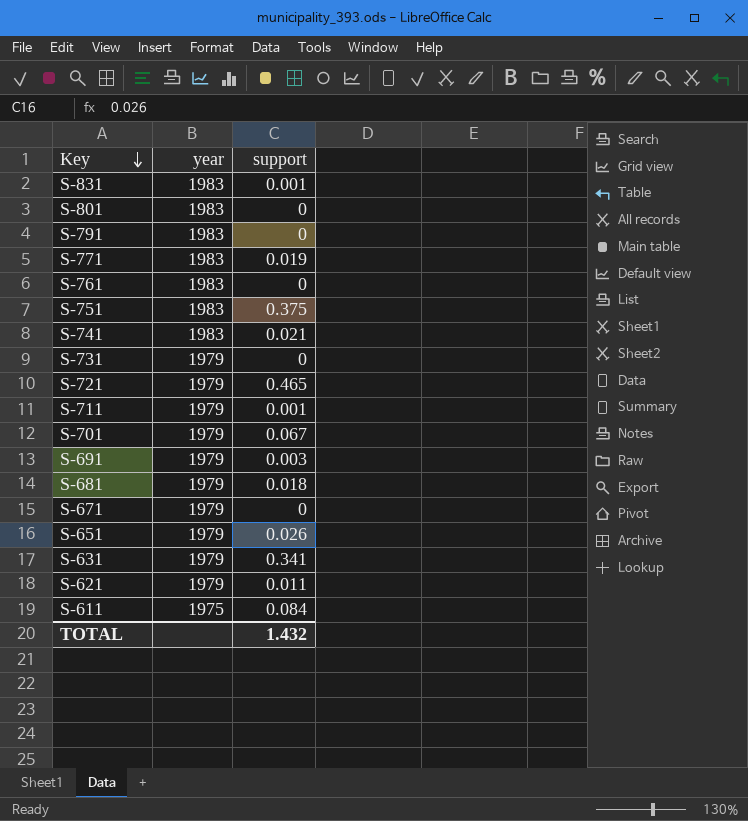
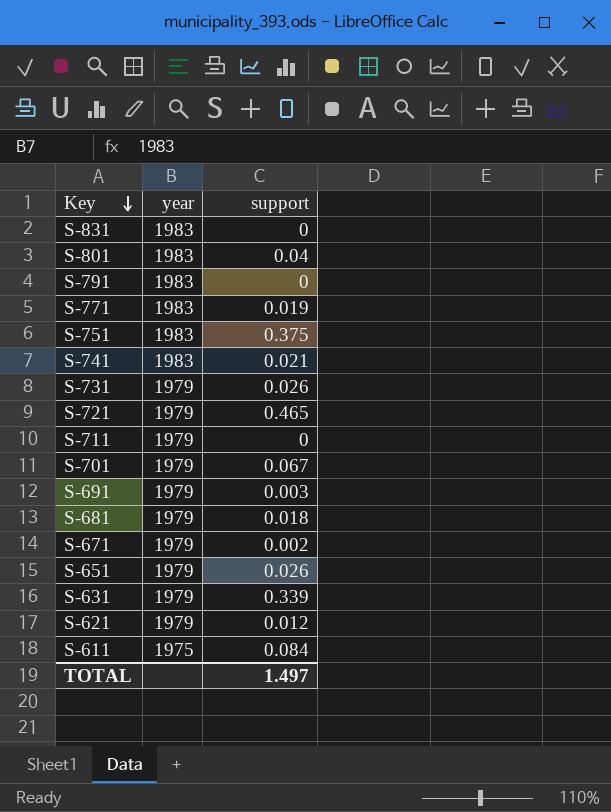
row S-761: 1983 | 0 -> none
S-831 | support: 0.001 -> 0
S-801 | support: 0 -> 0.04
S-731 | support: 0 -> 0.026
S-711 | support: 0.001 -> 0
S-671 | support: 0 -> 0.002
S-631 | support: 0.341 -> 0.339
S-621 | support: 0.011 -> 0.012
TOTAL | support: 1.432 -> 1.497

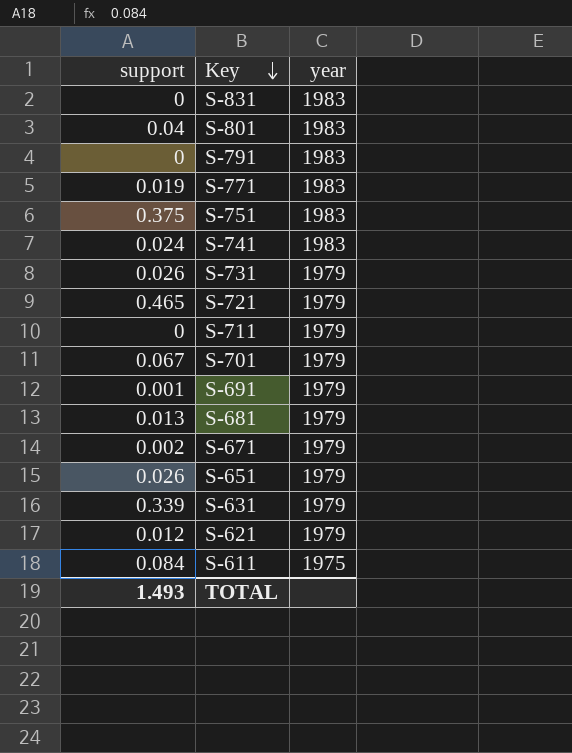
column support | position: 3 -> 1
S-741 | support: 0.021 -> 0.024
S-691 | support: 0.003 -> 0.001
S-681 | support: 0.018 -> 0.013
TOTAL | support: 1.497 -> 1.493

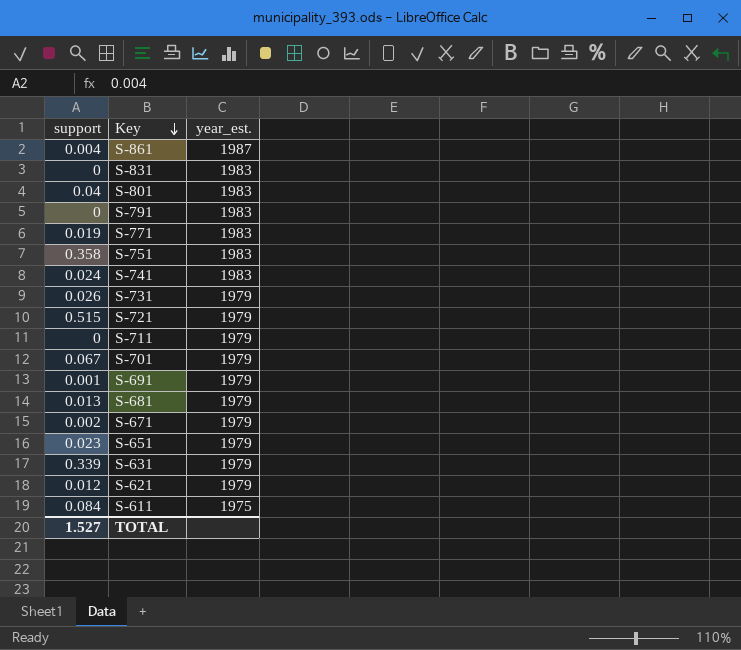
column name: year -> year_est.
row S-861: none -> 0.004 | 1987
S-751 | support: 0.375 -> 0.358
S-721 | support: 0.465 -> 0.515
S-651 | support: 0.026 -> 0.023
TOTAL | support: 1.493 -> 1.527

